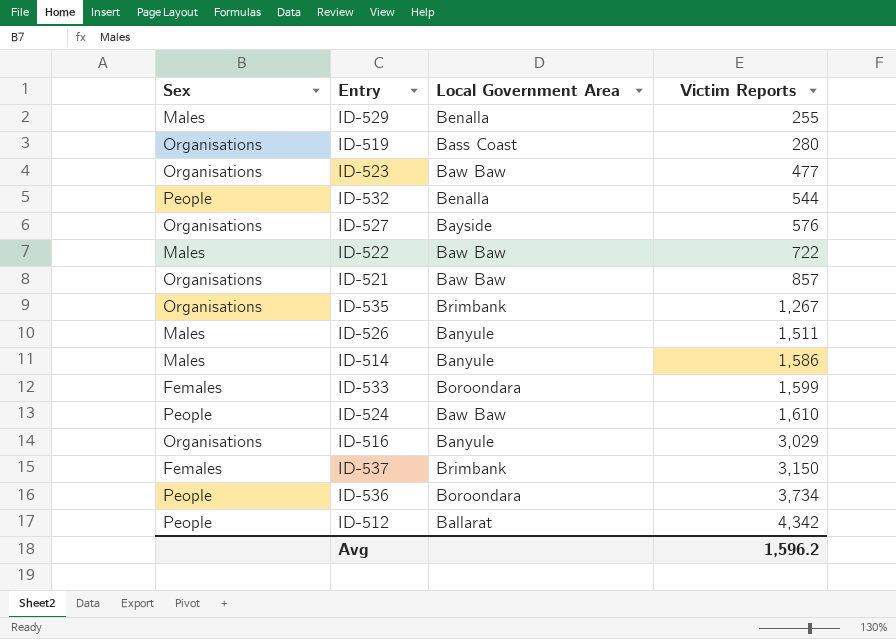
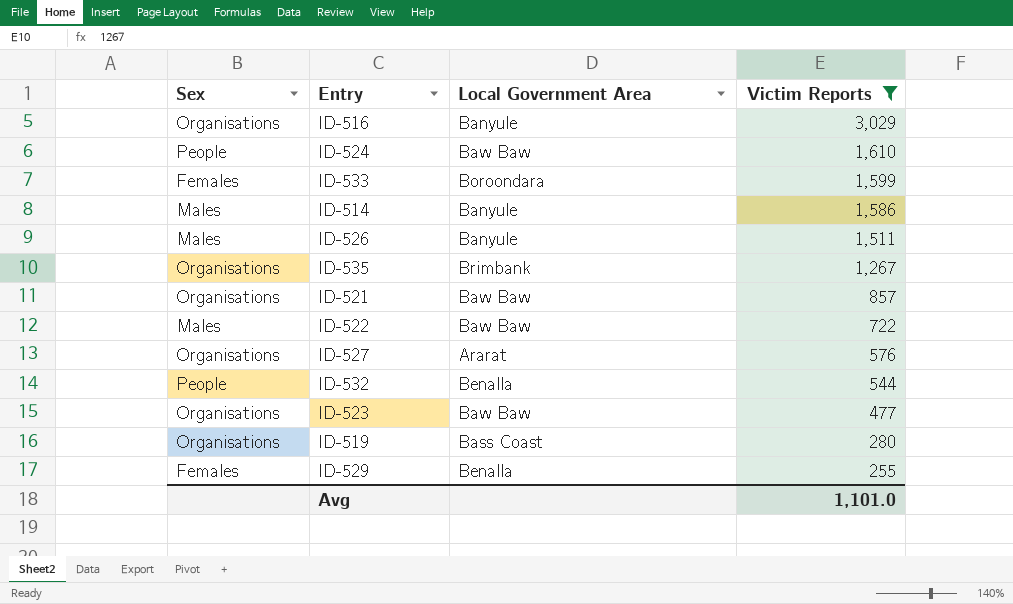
filter: none -> Victim Reports <= 3,029
row order: Victim Reports ascending -> Victim Reports descending
ID-527 | Local Government Area: Bayside -> Ararat
ID-529 | Sex: Males -> Females
Avg | Victim Reports: 1,596.2 -> 1,101.0

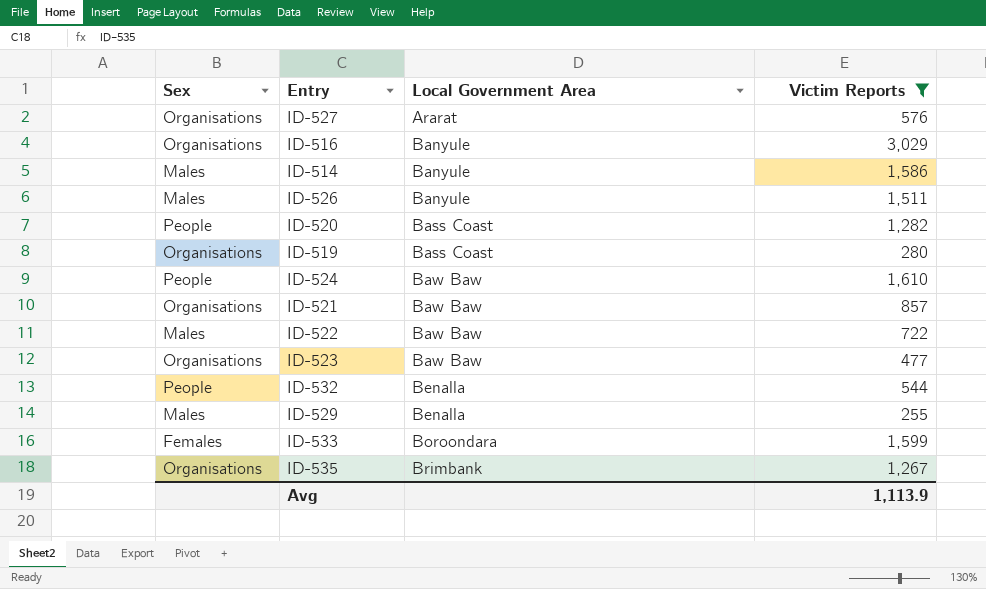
row order: Victim Reports descending -> Local Government Area ascending
row ID-520: none -> People | Bass Coast | 1,282
ID-529 | Sex: Females -> Males
Avg | Victim Reports: 1,101.0 -> 1,113.9

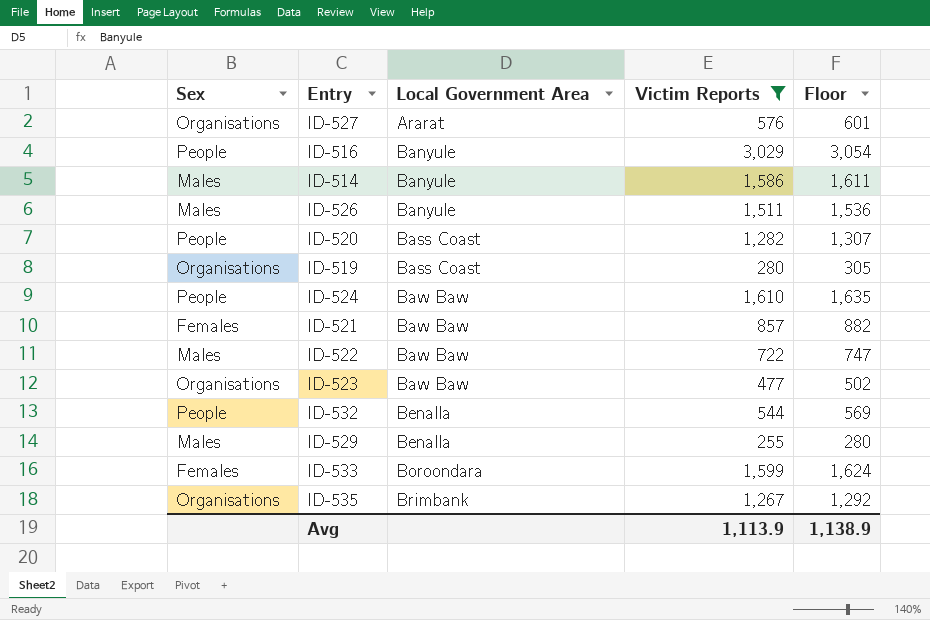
column Floor | formula: none -> [Victim Reports] + 25
ID-516 | Sex: Organisations -> People
ID-521 | Sex: Organisations -> Females

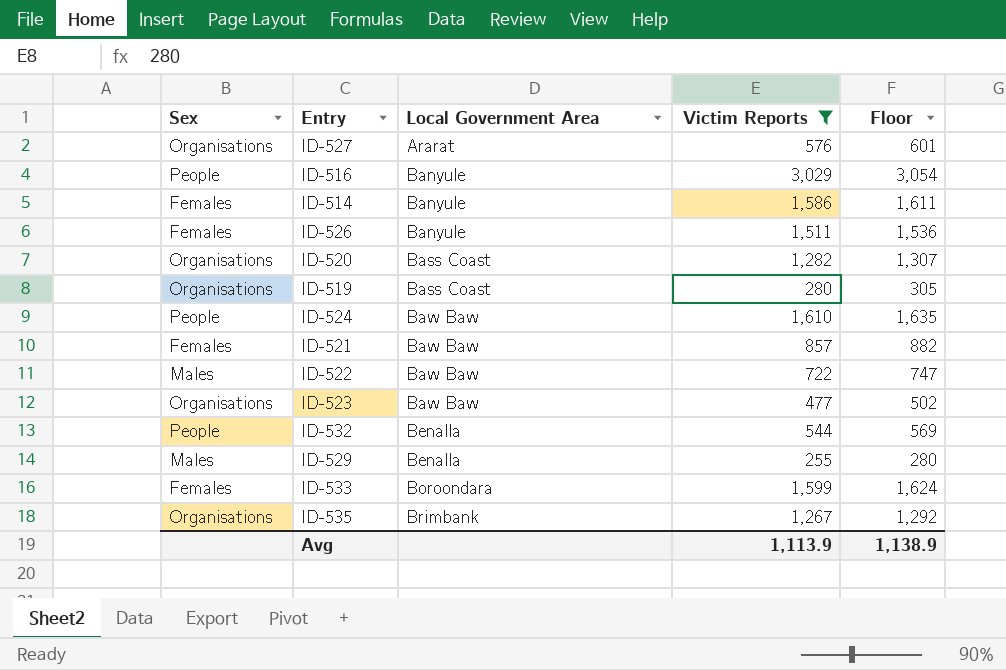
ID-514 | Sex: Males -> Females
ID-526 | Sex: Males -> Females
ID-520 | Sex: People -> Organisations

